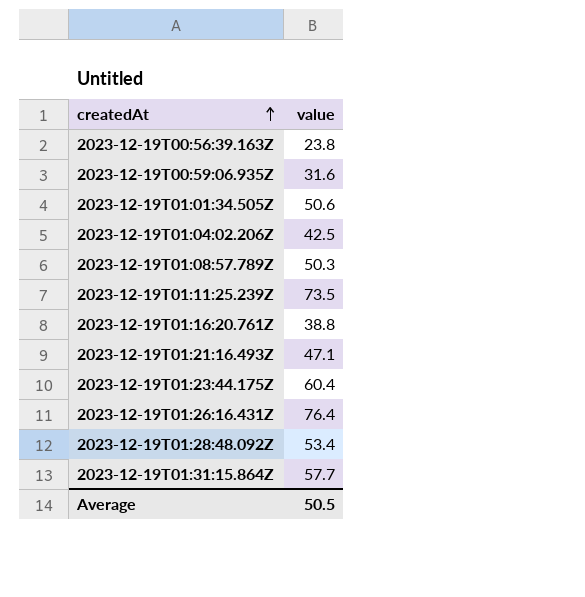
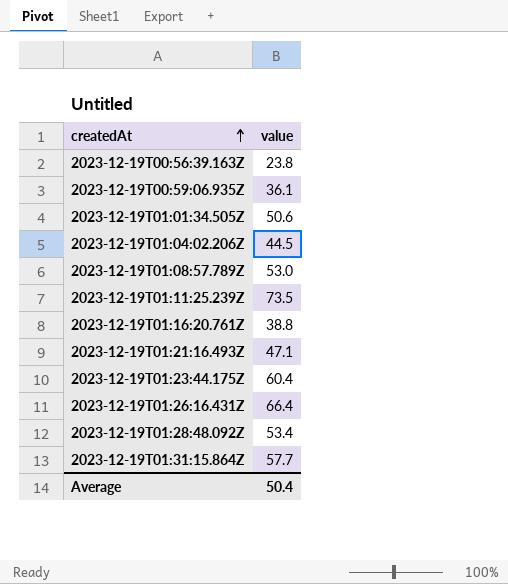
2023-12-19T00:59:06.935Z | value: 31.6 -> 36.1
2023-12-19T01:04:02.206Z | value: 42.5 -> 44.5
2023-12-19T01:08:57.789Z | value: 50.3 -> 53.0
2023-12-19T01:26:16.431Z | value: 76.4 -> 66.4
Average | value: 50.5 -> 50.4

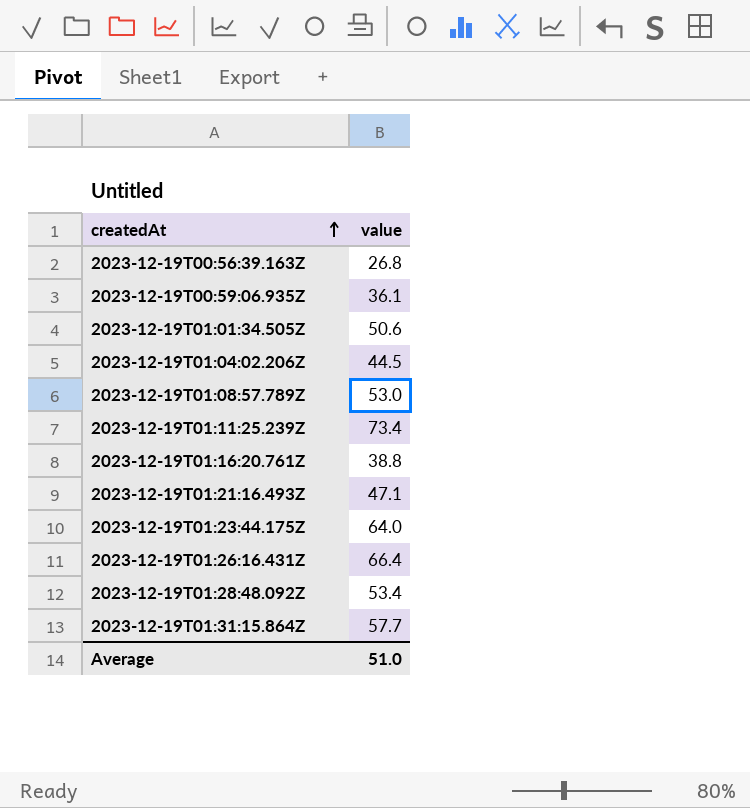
2023-12-19T00:56:39.163Z | value: 23.8 -> 26.8
2023-12-19T01:11:25.239Z | value: 73.5 -> 73.4
2023-12-19T01:23:44.175Z | value: 60.4 -> 64.0
Average | value: 50.4 -> 51.0

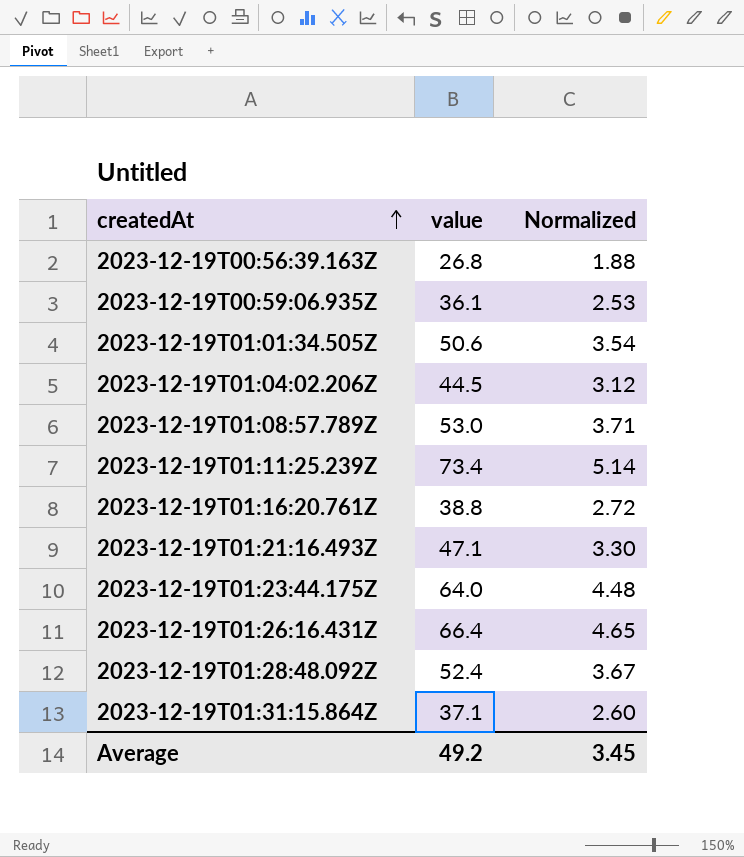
column Normalized | formula: none -> [value] * 0.07
2023-12-19T01:28:48.092Z | value: 53.4 -> 52.4
2023-12-19T01:31:15.864Z | value: 57.7 -> 37.1
Average | value: 51.0 -> 49.2

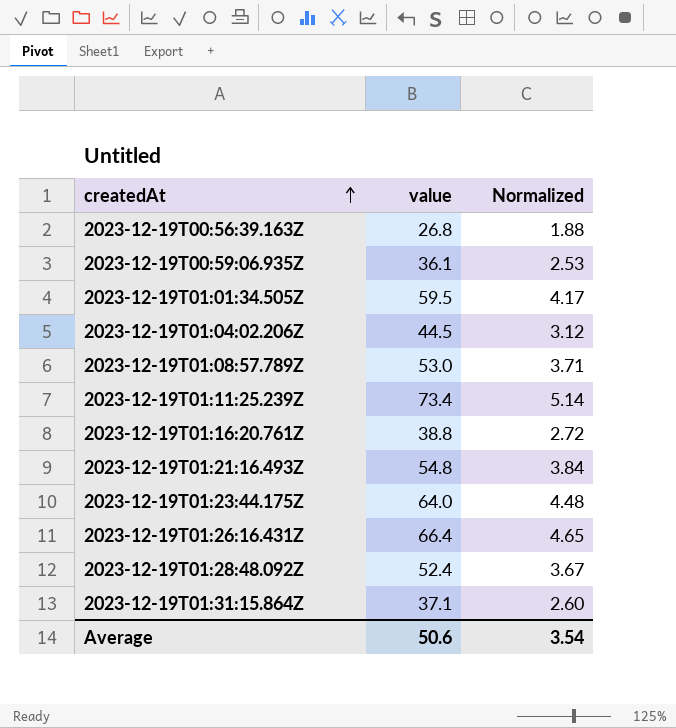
2023-12-19T01:01:34.505Z | value: 50.6 -> 59.5
2023-12-19T01:01:34.505Z | Normalized: 3.54 -> 4.17
2023-12-19T01:21:16.493Z | value: 47.1 -> 54.8
2023-12-19T01:21:16.493Z | Normalized: 3.30 -> 3.84
Average | value: 49.2 -> 50.6
Average | Normalized: 3.45 -> 3.54

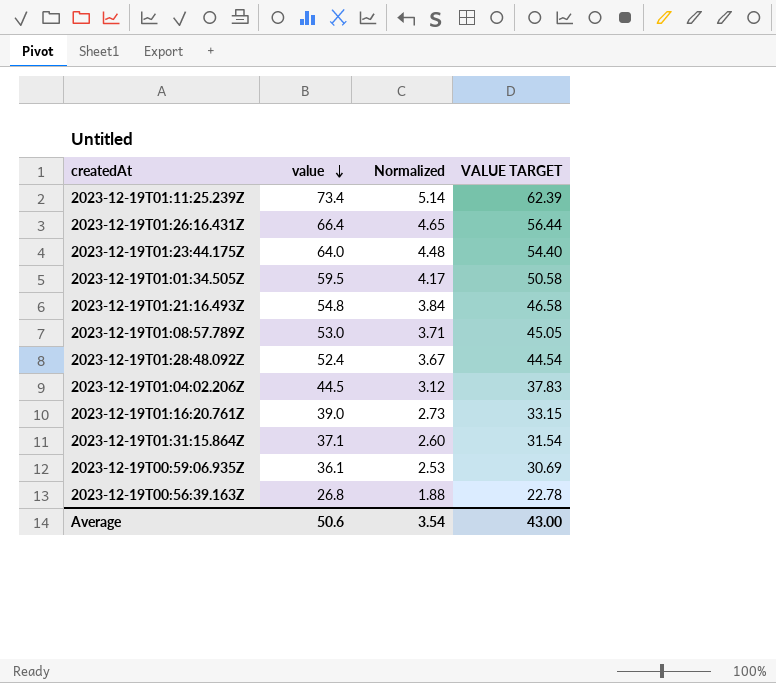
row order: createdAt ascending -> value descending
column VALUE TARGET | formula: none -> [value] * 0.85
2023-12-19T01:16:20.761Z | value: 38.8 -> 39.0
2023-12-19T01:16:20.761Z | Normalized: 2.72 -> 2.73

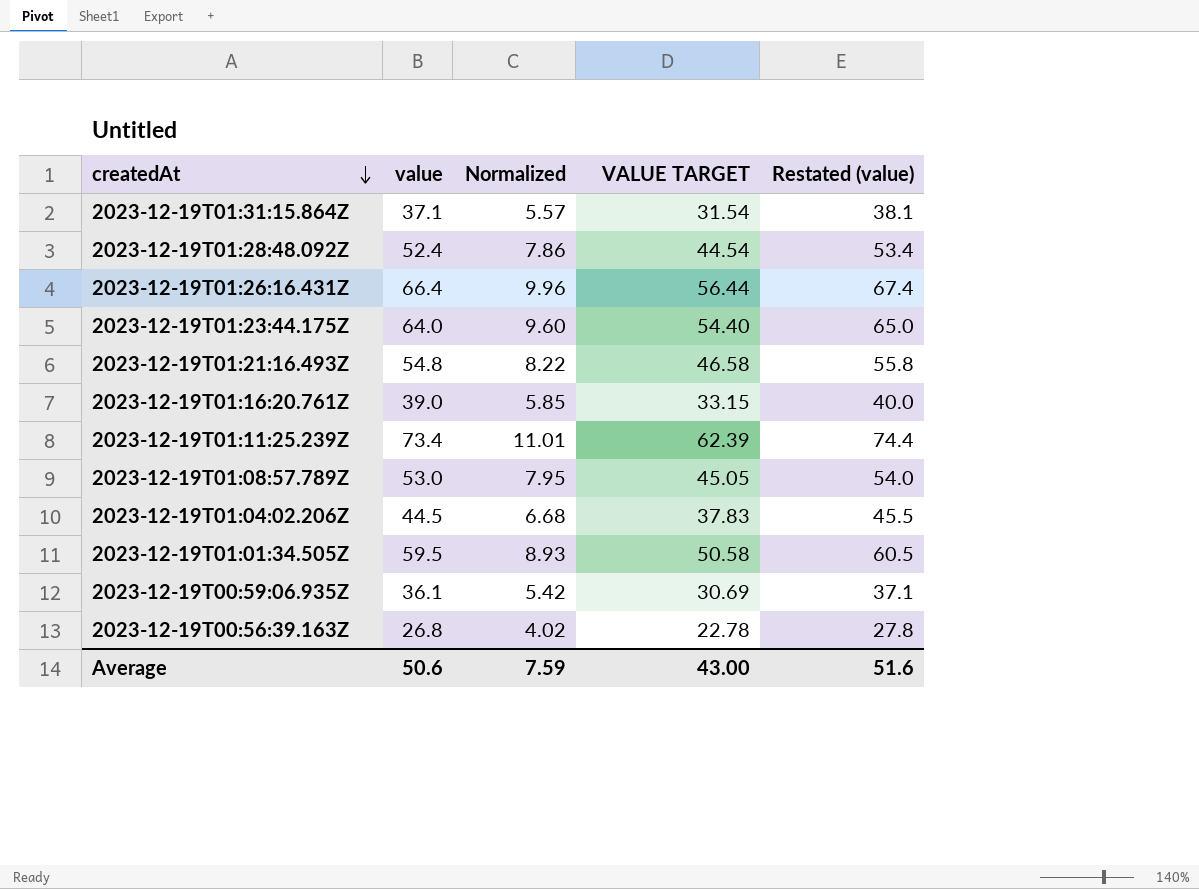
row order: value descending -> createdAt descending
column Normalized | formula: [value] * 0.07 -> [value] * 0.15
column Restated (value) | formula: none -> [value] + 1
Average | Normalized: 3.54 -> 7.59

